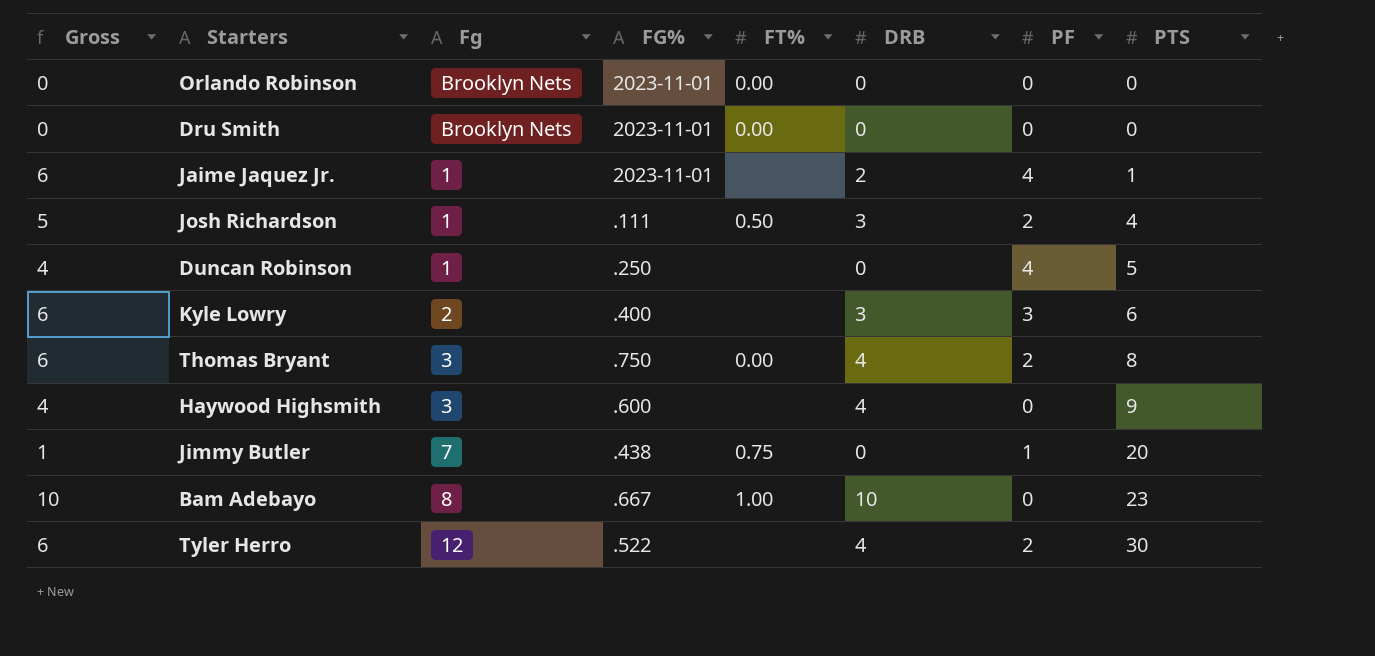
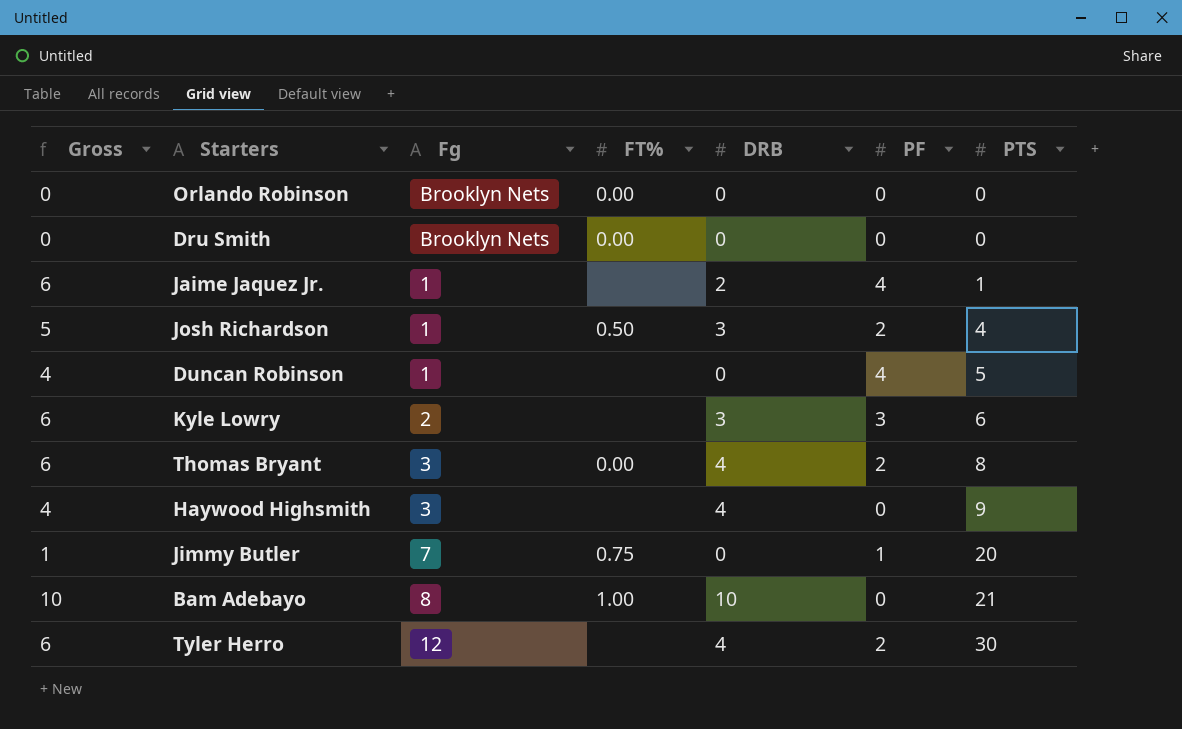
column FG% | position: 4 -> none
Bam Adebayo | PTS: 23 -> 21

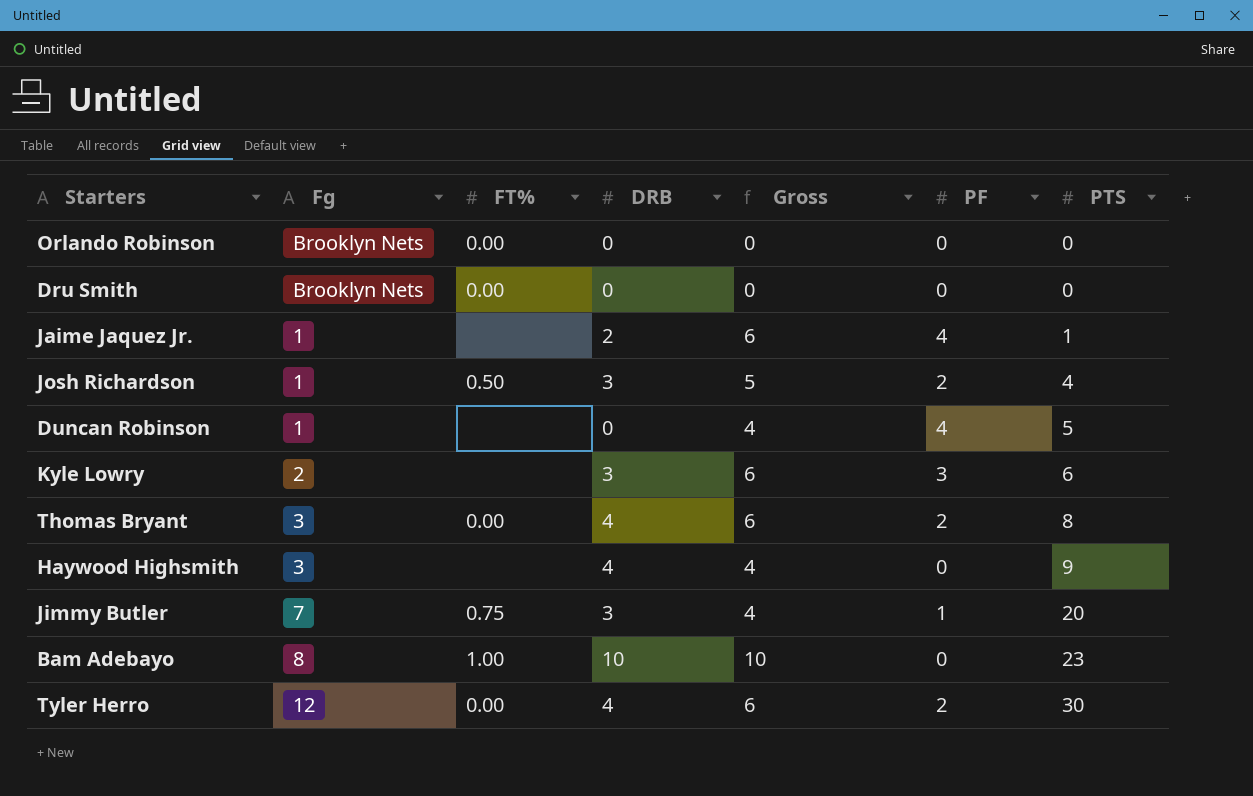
column Gross | position: 1 -> 5
Jimmy Butler | DRB: 0 -> 3
Jimmy Butler | Gross: 1 -> 4
Bam Adebayo | PTS: 21 -> 23
Tyler Herro | FT%: none -> 0.00

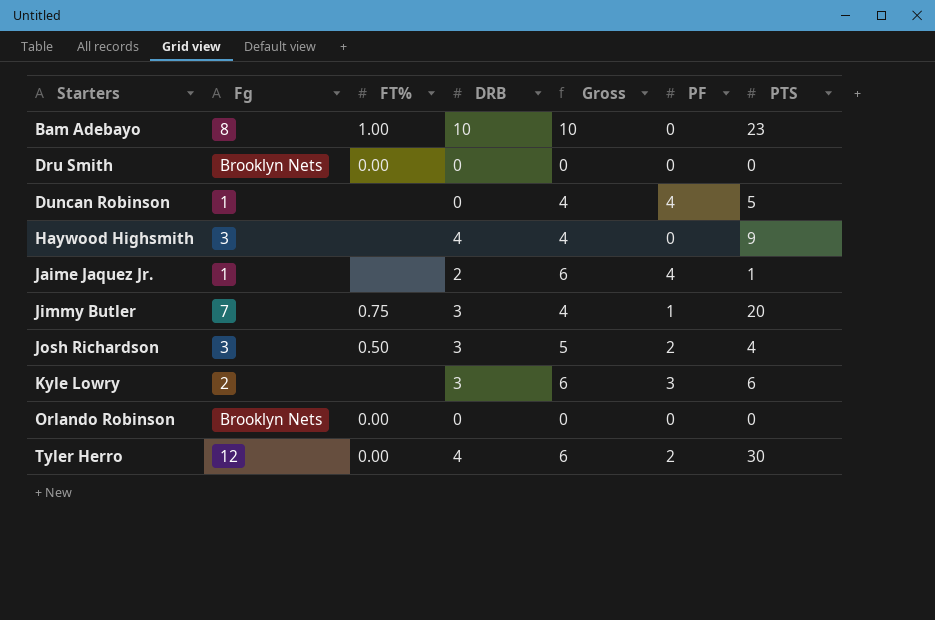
row order: PTS ascending -> Starters ascending
row Thomas Bryant: 3 | 0.00 | 4 | 6 | 2 | 8 -> none
Josh Richardson | Fg: 1 -> 3

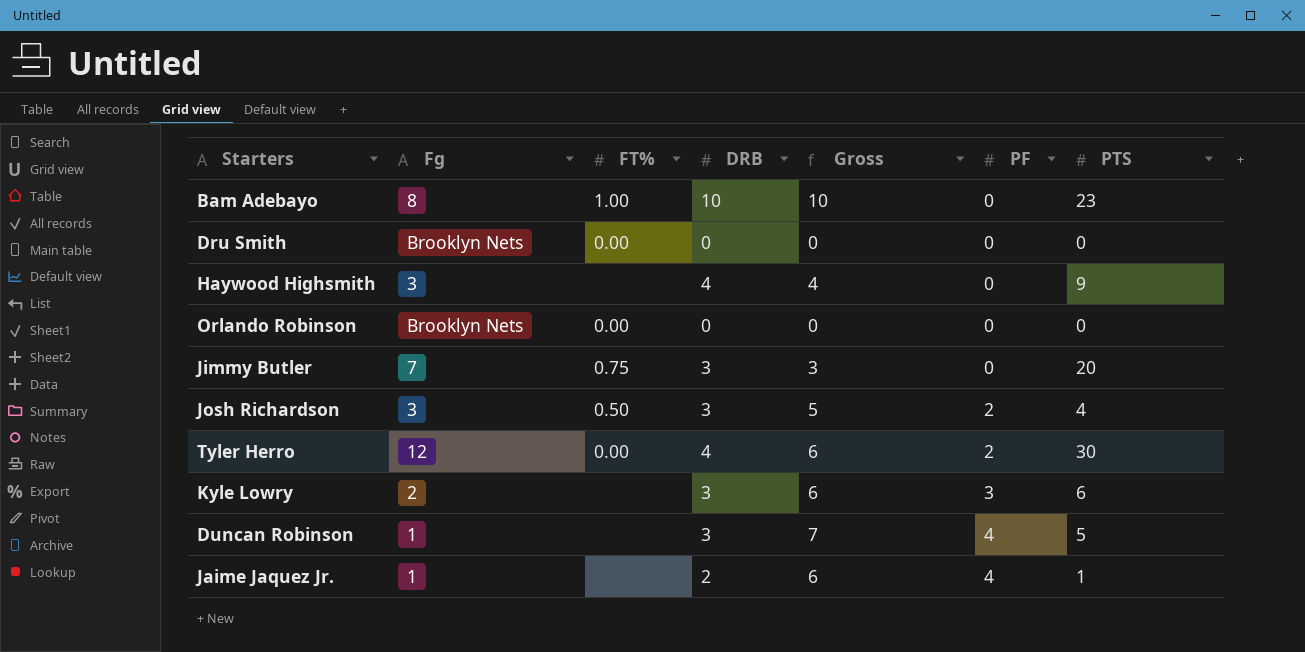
row order: Starters ascending -> PF ascending
Jimmy Butler | Gross: 4 -> 3
Jimmy Butler | PF: 1 -> 0
Duncan Robinson | DRB: 0 -> 3
Duncan Robinson | Gross: 4 -> 7

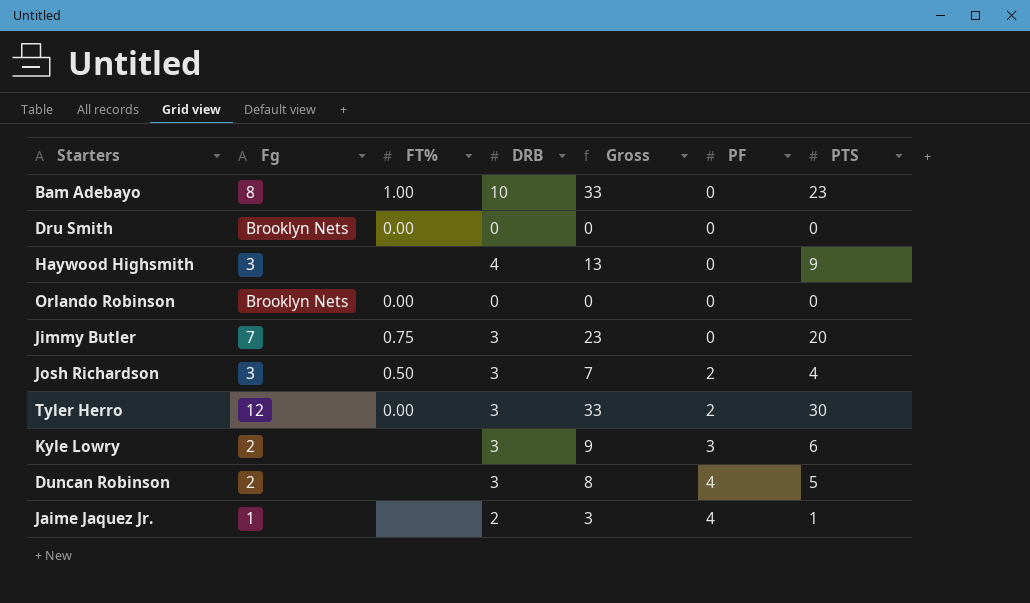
column Gross | formula: [DRB] + [PF] -> [DRB] + [PTS]
Tyler Herro | DRB: 4 -> 3
Duncan Robinson | Fg: 1 -> 2

